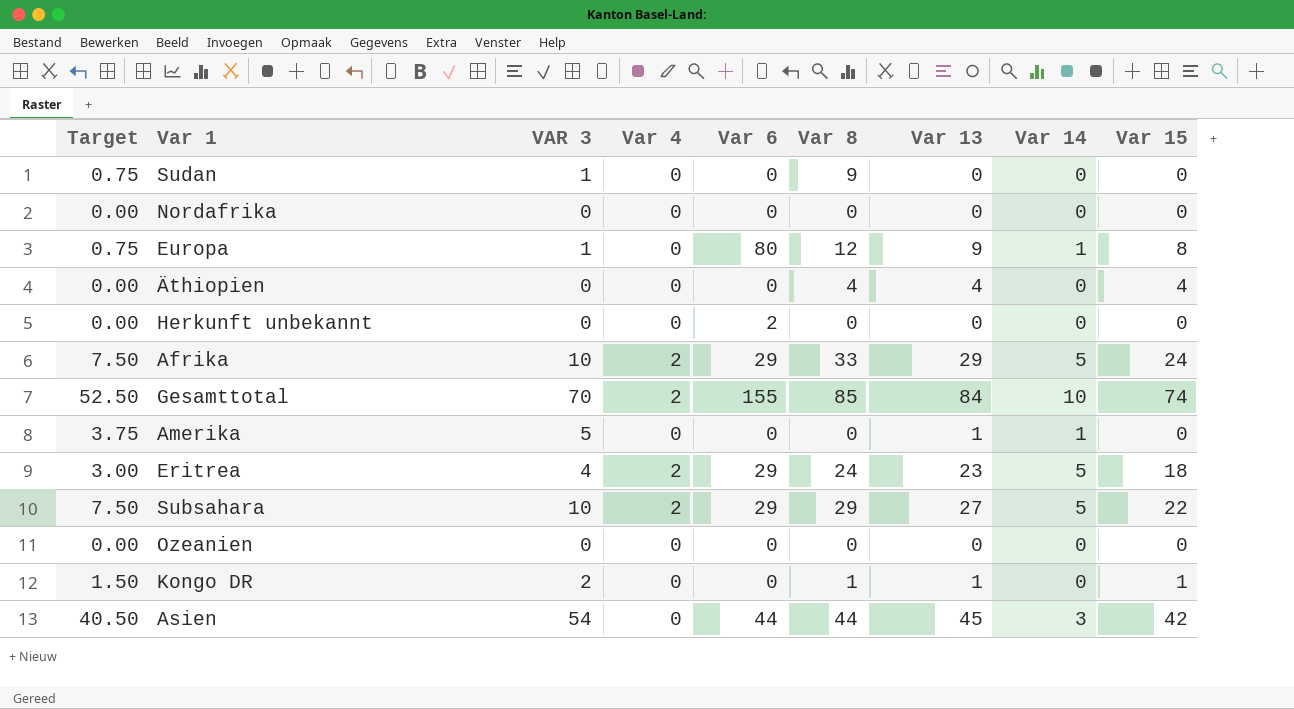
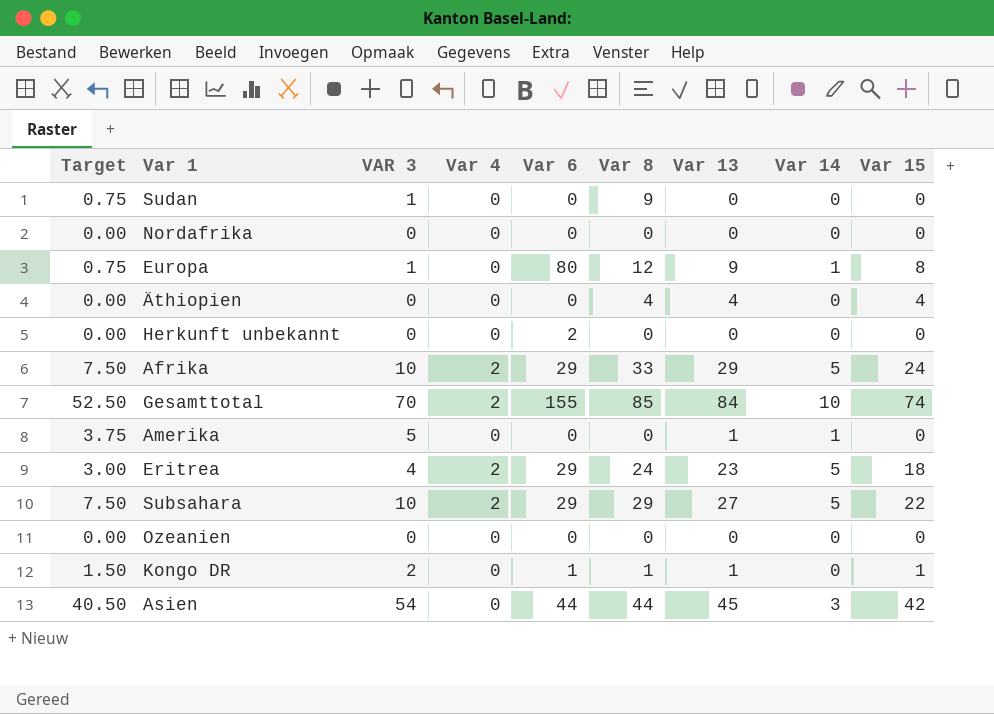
Kongo DR | Var 6: 0 -> 1

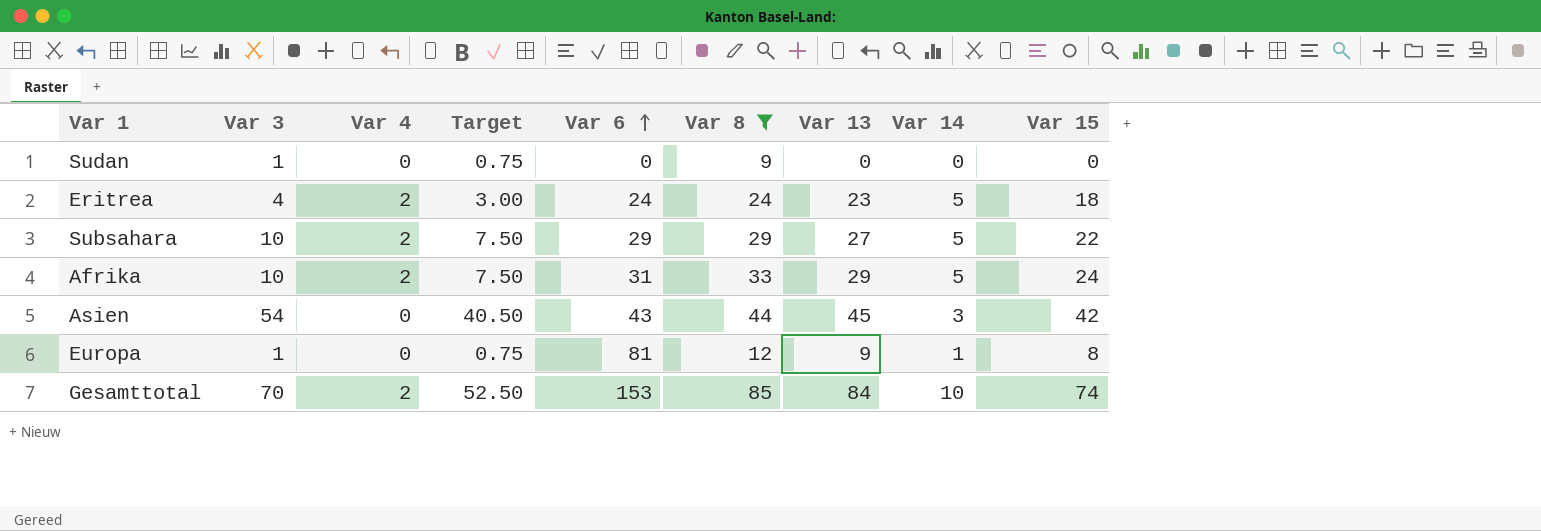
filter: none -> Var 8 >= 9
row order: none -> Var 6 ascending
column name: VAR 3 -> Var 3
column Target | position: 1 -> 4
Eritrea | Var 6: 29 -> 24
Afrika | Var 6: 29 -> 31
Asien | Var 6: 44 -> 43
Europa | Var 6: 80 -> 81
Gesamttotal | Var 6: 155 -> 153

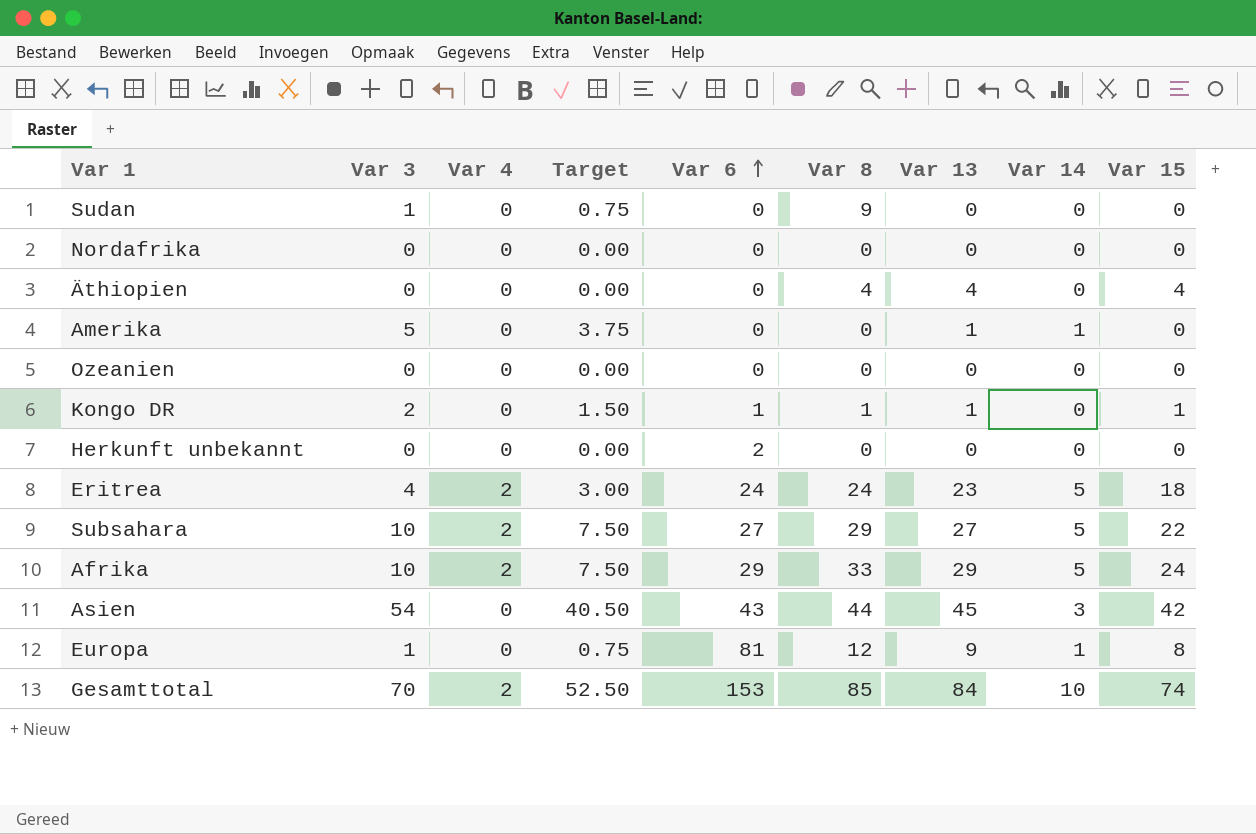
filter: Var 8 >= 9 -> none
Subsahara | Var 6: 29 -> 27
Afrika | Var 6: 31 -> 29

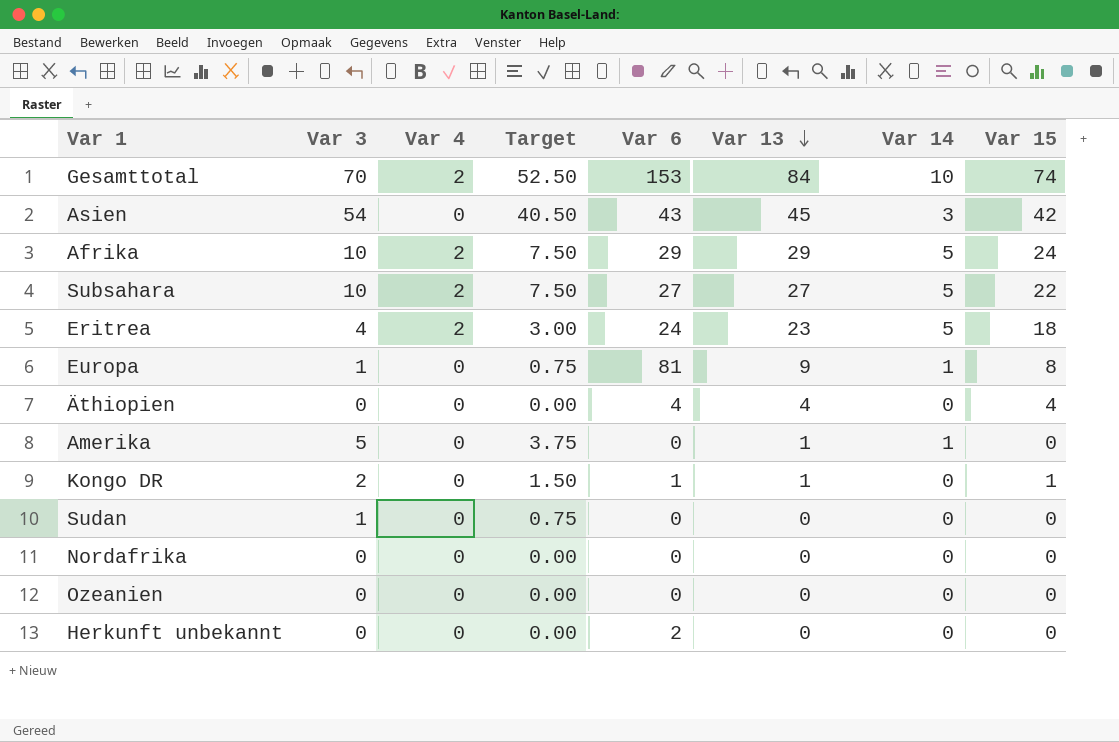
row order: Var 6 ascending -> Var 13 descending
column Var 8 | position: 6 -> none
Äthiopien | Var 6: 0 -> 4

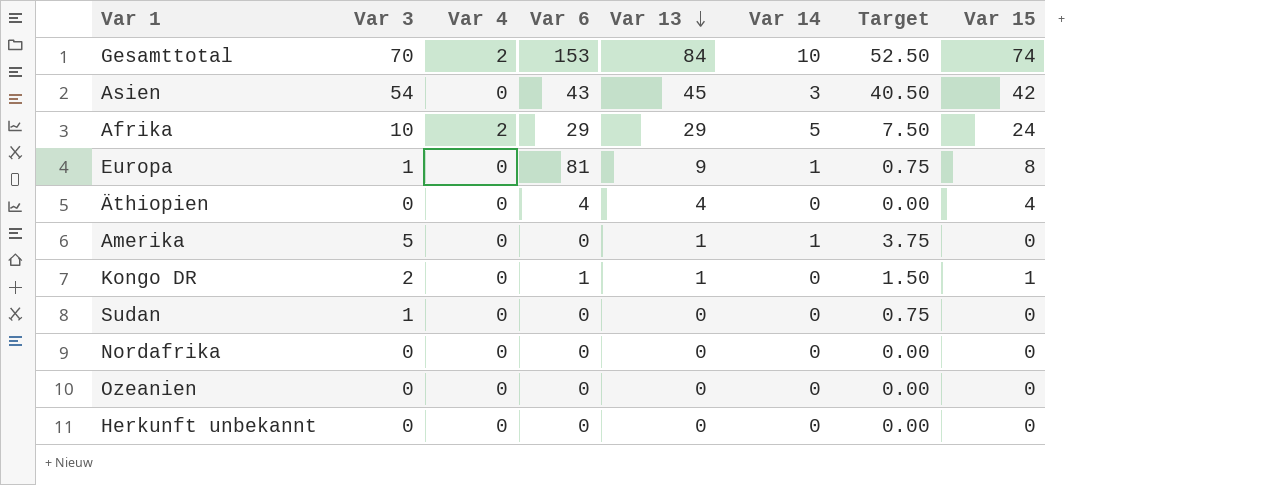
column Target | position: 4 -> 7
row Subsahara: 10 | 2 | 7.50 | 27 | 27 | 5 | 22 -> none
row Eritrea: 4 | 2 | 3.00 | 24 | 23 | 5 | 18 -> none
Herkunft unbekannt | Var 6: 2 -> 0

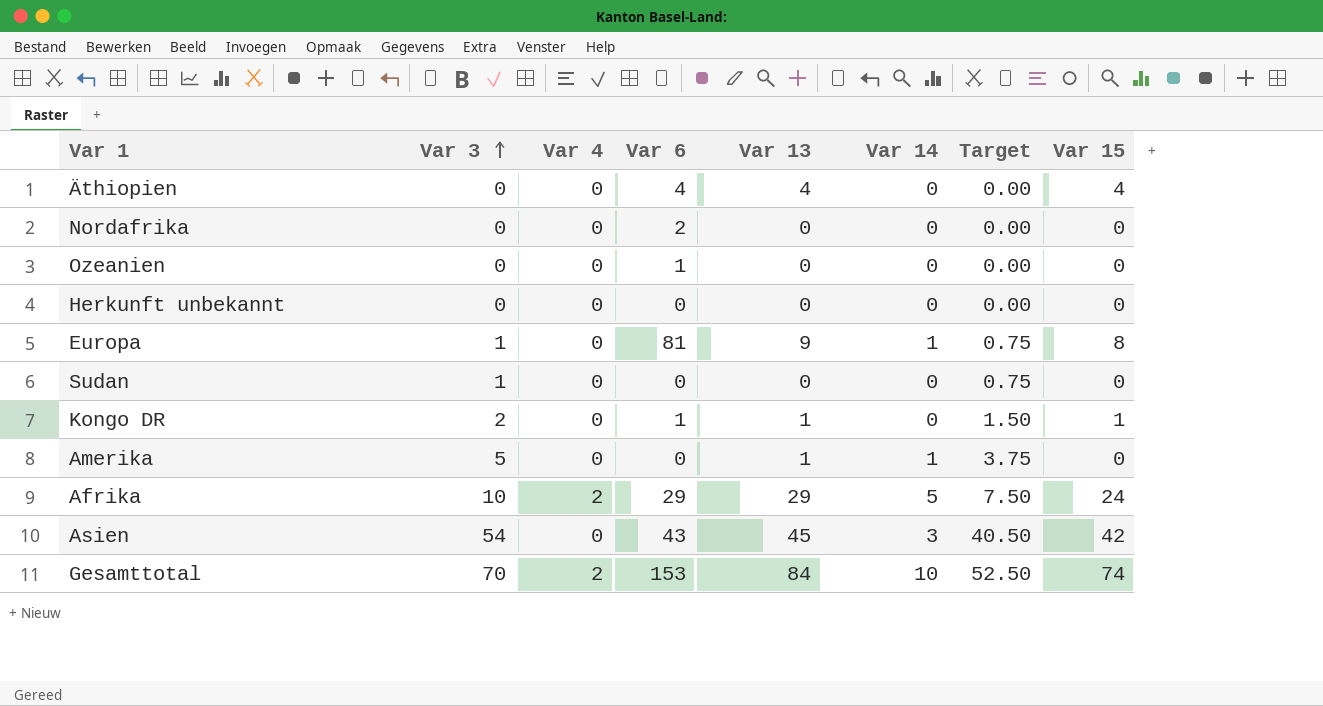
row order: Var 13 descending -> Var 3 ascending
Nordafrika | Var 6: 0 -> 2
Ozeanien | Var 6: 0 -> 1

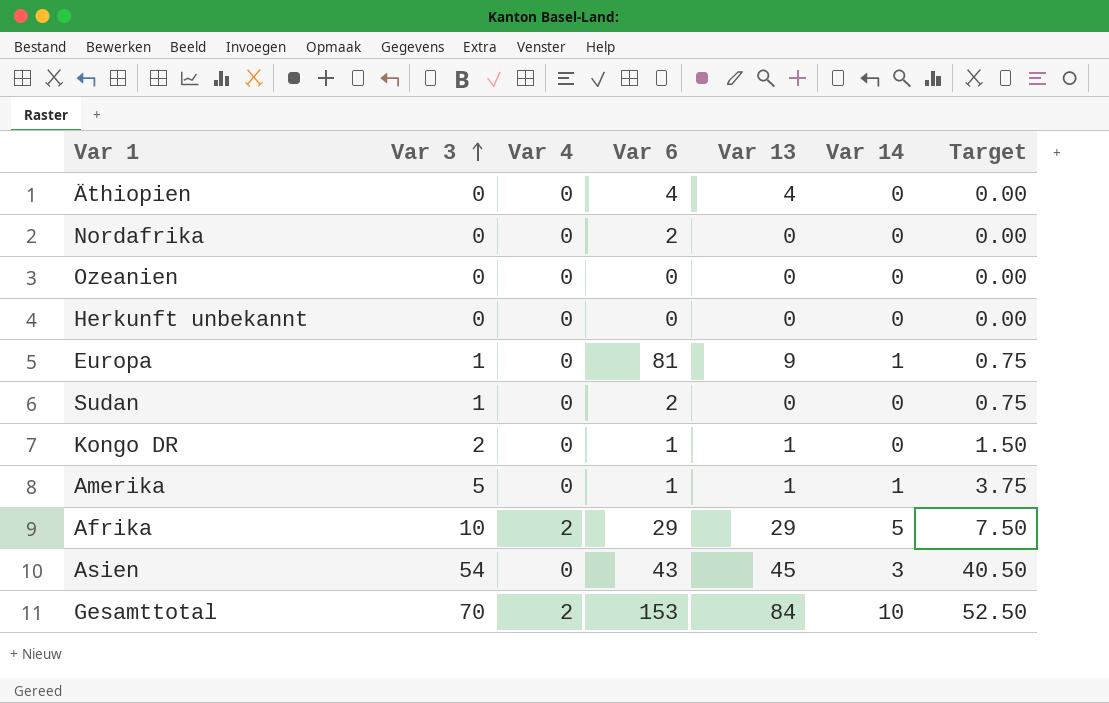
column Var 15 | formula: [Var 13] - [Var 14] -> none
Ozeanien | Var 6: 1 -> 0
Sudan | Var 6: 0 -> 2
Amerika | Var 6: 0 -> 1

